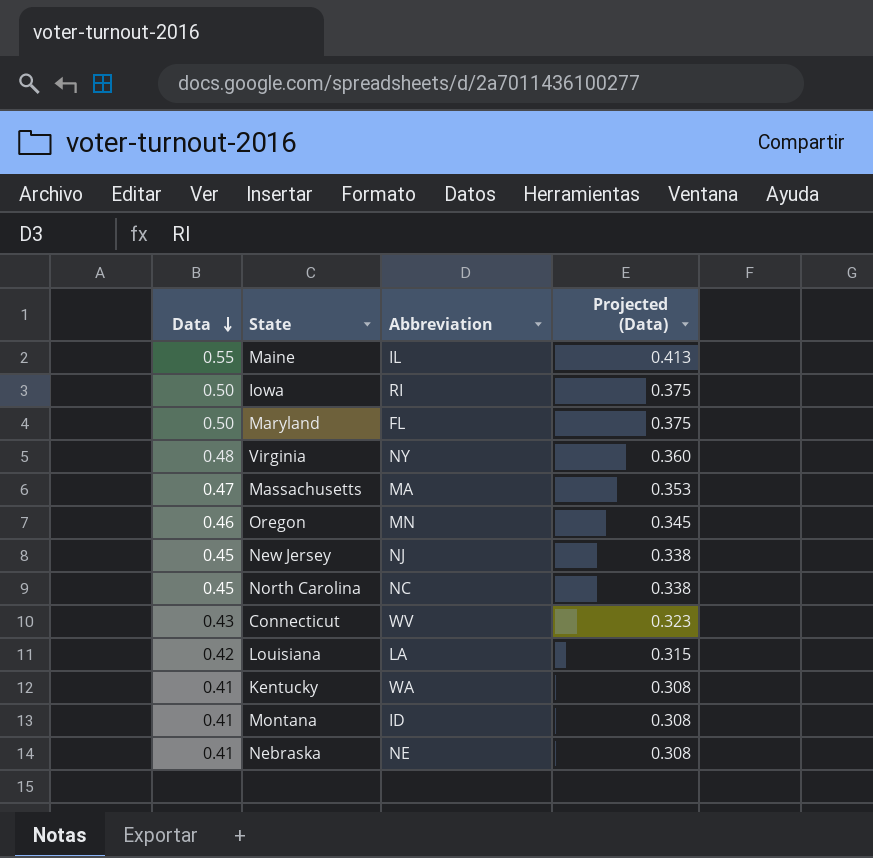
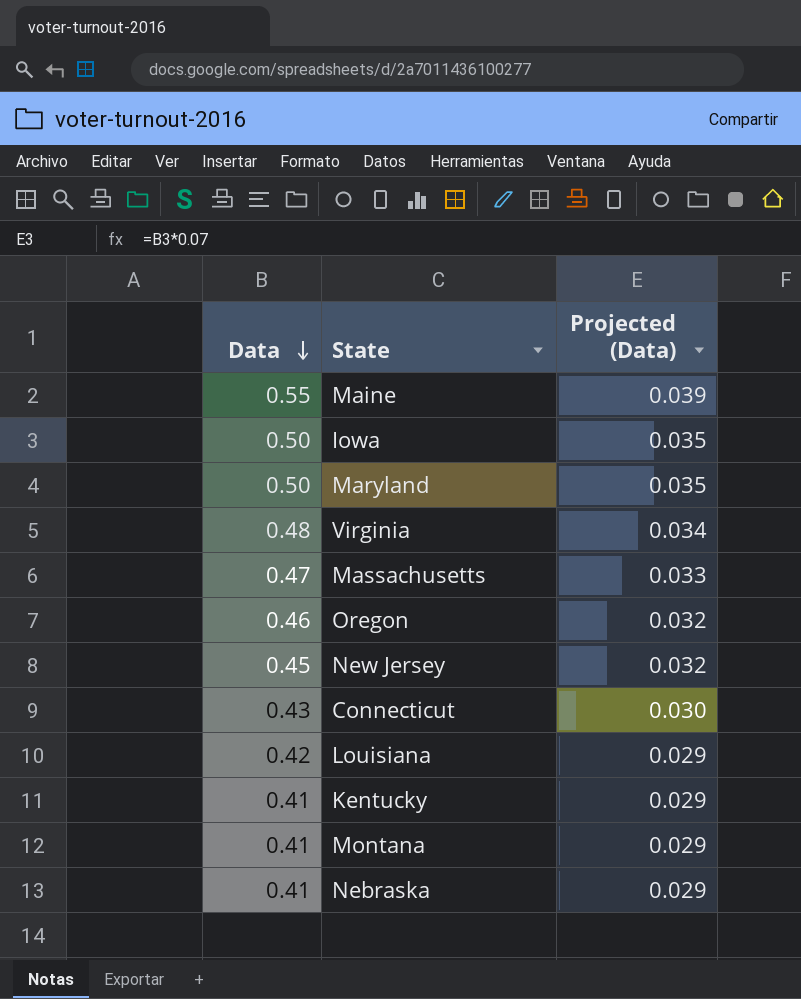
column Abbreviation | position: 3 -> none
column Projected (Data) | formula: [Data] * 0.75 -> [Data] * 0.07
row North Carolina: 0.45 | NC | 0.338 -> none

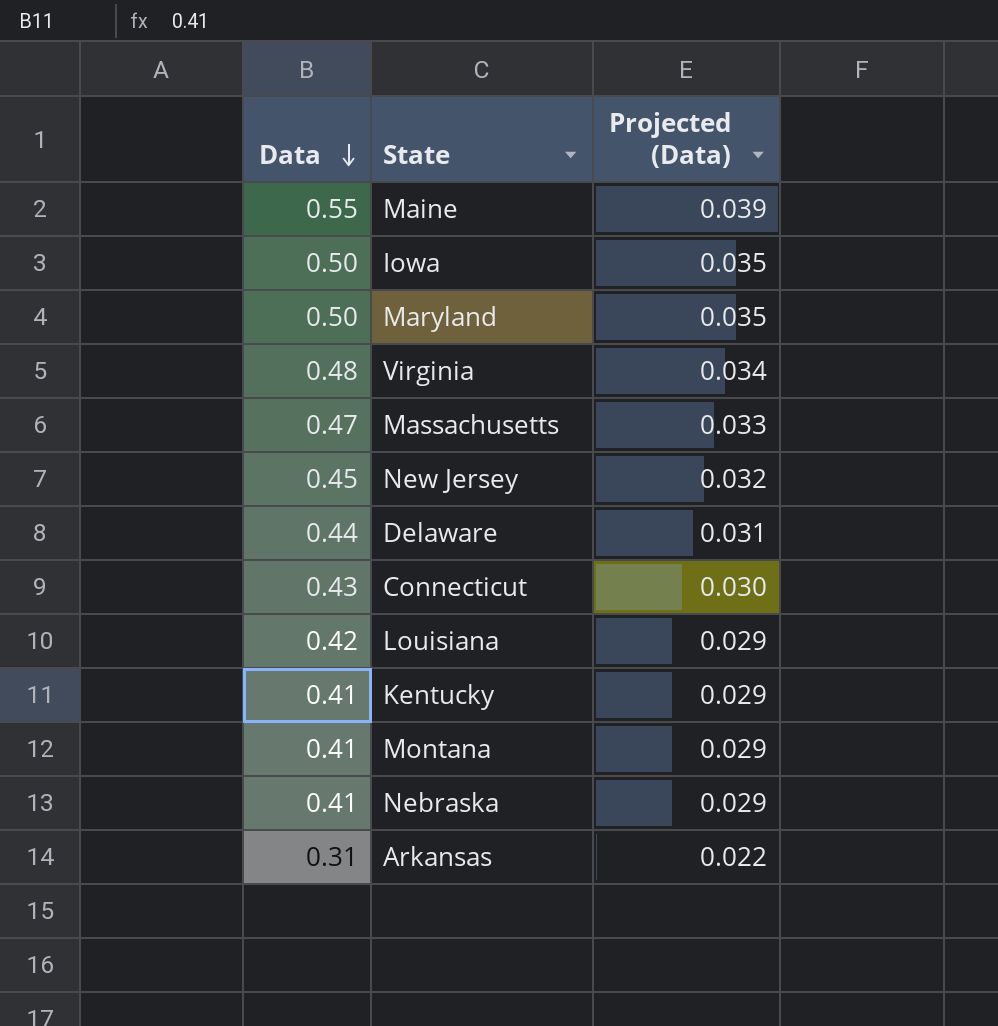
row Oregon: 0.46 | 0.032 -> none
row Delaware: none -> 0.44 | 0.031
row Arkansas: none -> 0.31 | 0.022

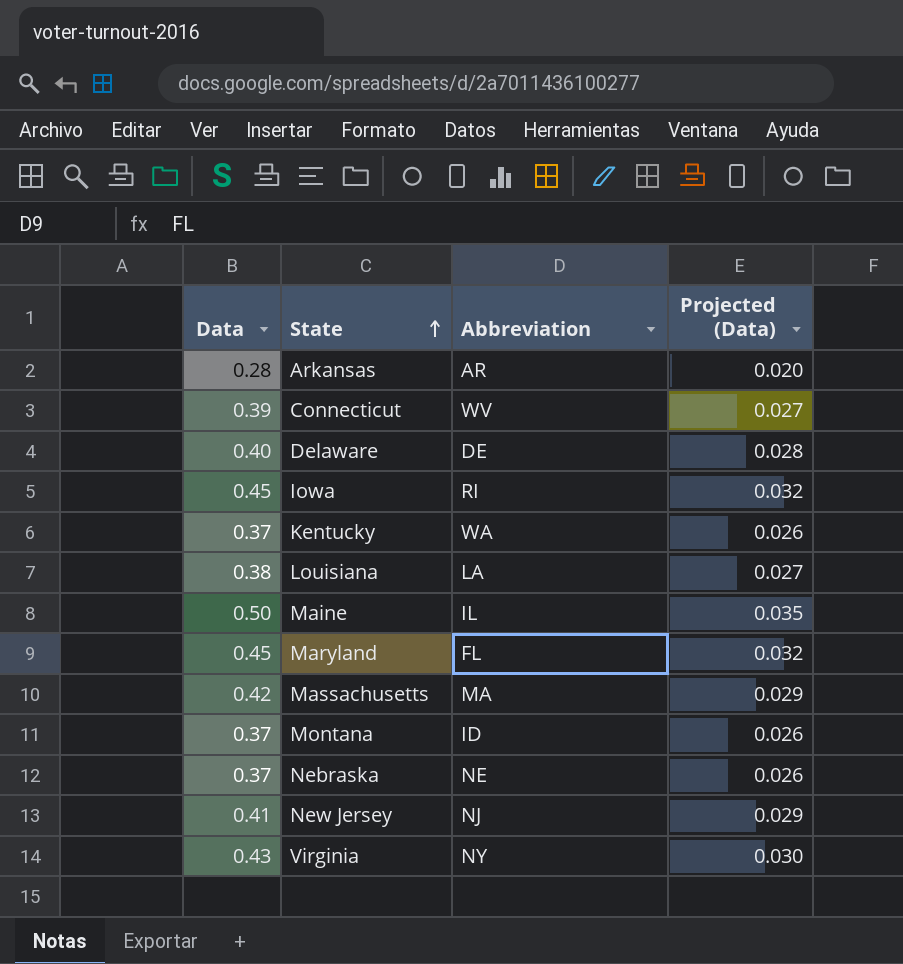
row order: Data descending -> State ascending
column Abbreviation | position: none -> 3
Arkansas | Data: 0.31 -> 0.28
Arkansas | Projected (Data): 0.022 -> 0.020
Connecticut | Data: 0.43 -> 0.39
Connecticut | Projected (Data): 0.030 -> 0.027
Delaware | Data: 0.44 -> 0.40
Delaware | Projected (Data): 0.031 -> 0.028
Iowa | Data: 0.50 -> 0.45
Iowa | Projected (Data): 0.035 -> 0.032
Kentucky | Data: 0.41 -> 0.37
Kentucky | Projected (Data): 0.029 -> 0.026
Louisiana | Data: 0.42 -> 0.38
Louisiana | Projected (Data): 0.029 -> 0.027
Maine | Data: 0.55 -> 0.50
Maine | Projected (Data): 0.039 -> 0.035
Maryland | Data: 0.50 -> 0.45
Maryland | Projected (Data): 0.035 -> 0.032
Massachusetts | Data: 0.47 -> 0.42
Massachusetts | Projected (Data): 0.033 -> 0.029
Montana | Data: 0.41 -> 0.37
Montana | Projected (Data): 0.029 -> 0.026
Nebraska | Data: 0.41 -> 0.37
Nebraska | Projected (Data): 0.029 -> 0.026
New Jersey | Data: 0.45 -> 0.41
New Jersey | Projected (Data): 0.032 -> 0.029
Virginia | Data: 0.48 -> 0.43
Virginia | Projected (Data): 0.034 -> 0.030

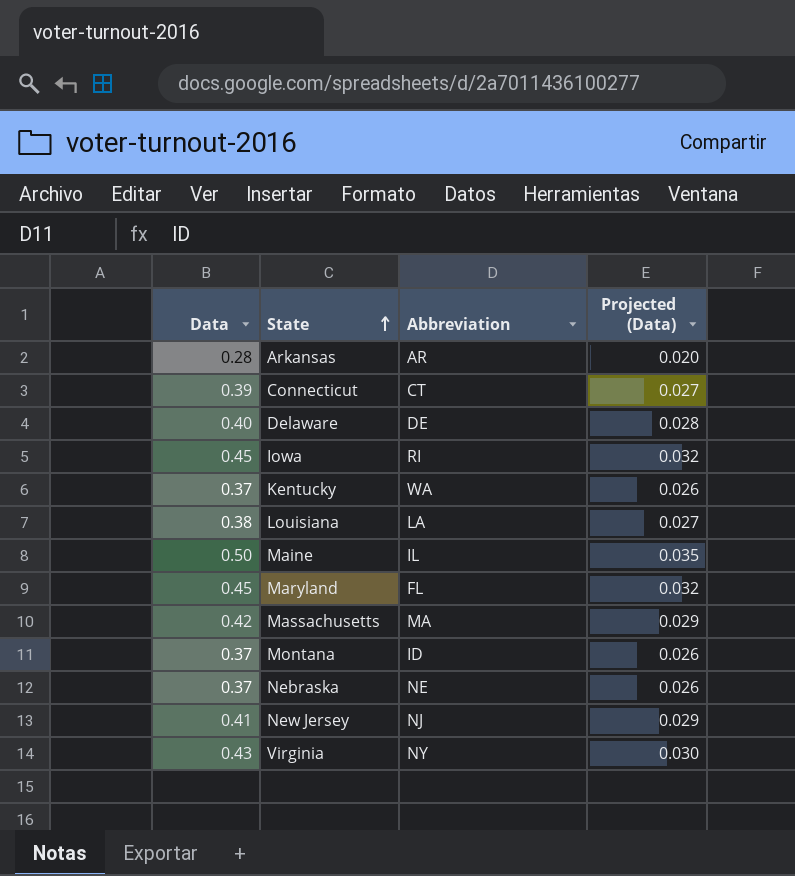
Connecticut | Abbreviation: WV -> CT

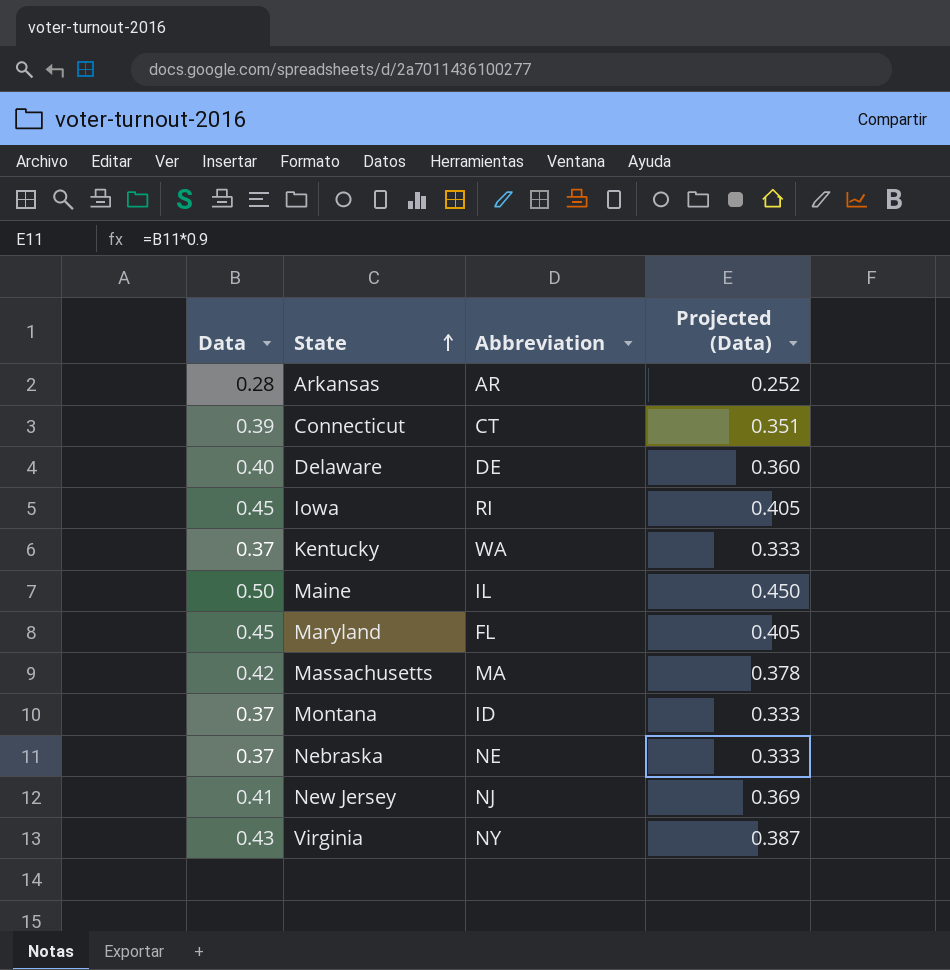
column Projected (Data) | formula: [Data] * 0.07 -> [Data] * 0.9
row Louisiana: 0.38 | LA | 0.027 -> none

